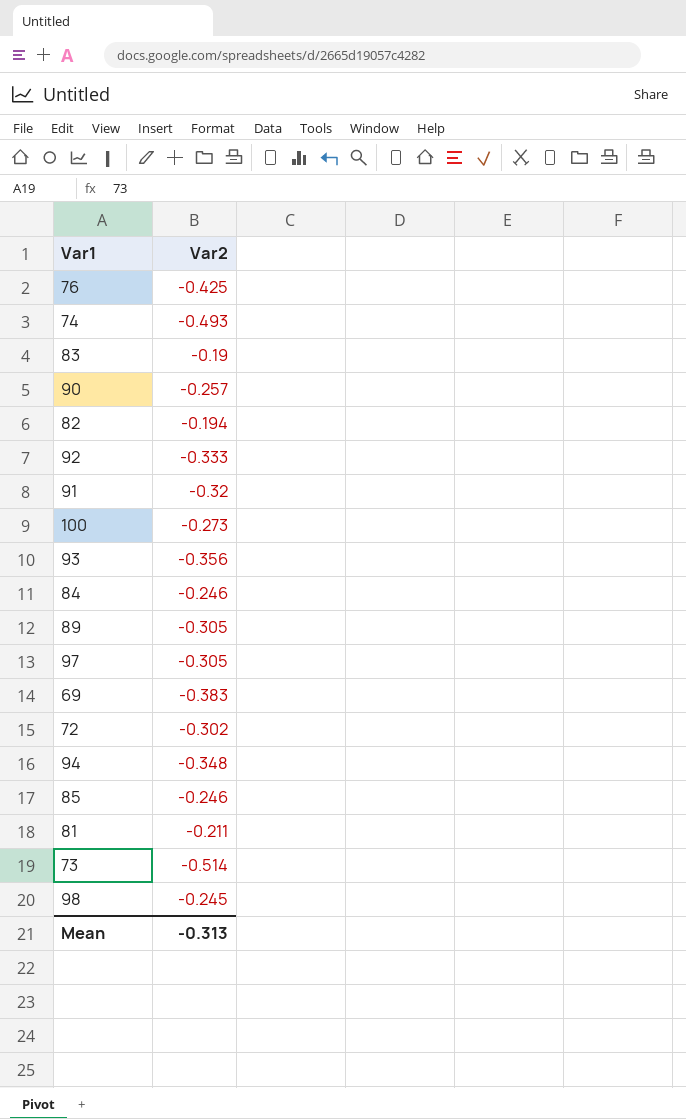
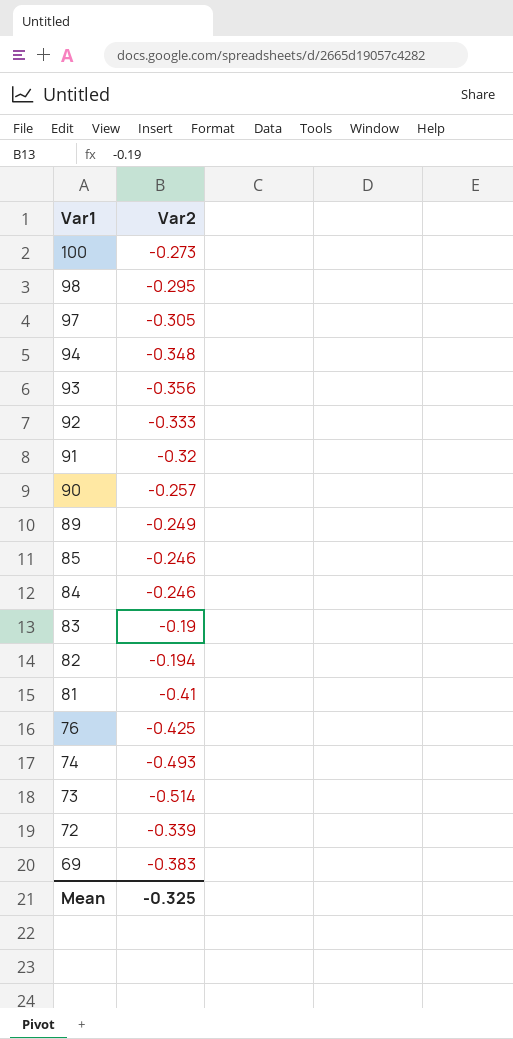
row order: none -> Var1 descending
98 | Var2: -0.245 -> -0.295
89 | Var2: -0.305 -> -0.249
81 | Var2: -0.211 -> -0.41
72 | Var2: -0.302 -> -0.339
Mean | Var2: -0.313 -> -0.325

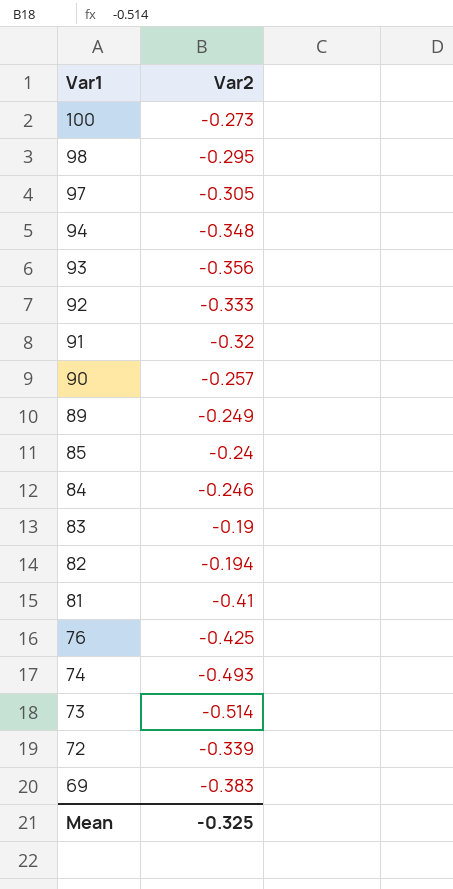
85 | Var2: -0.246 -> -0.24

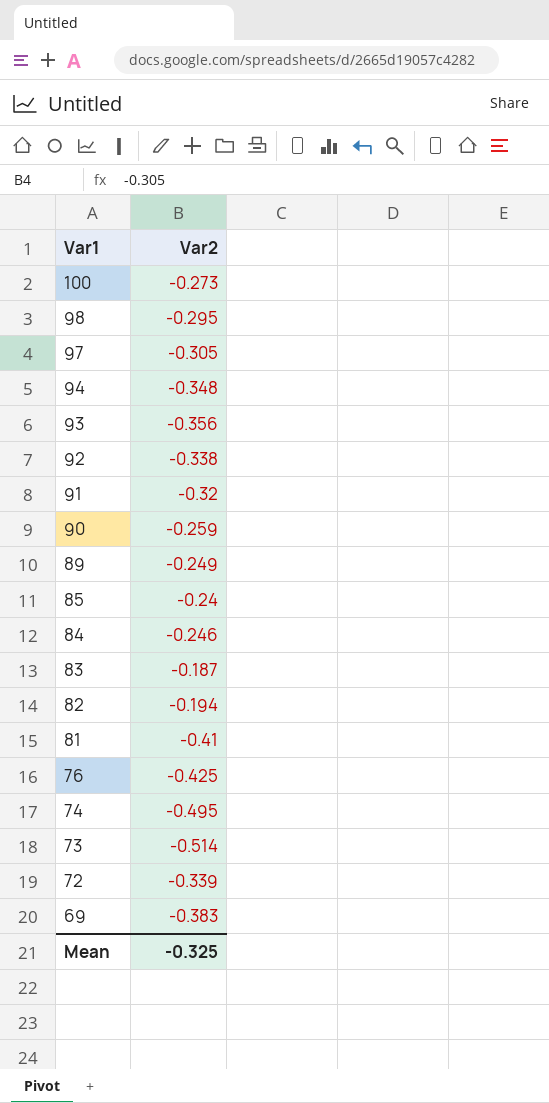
92 | Var2: -0.333 -> -0.338
90 | Var2: -0.257 -> -0.259
83 | Var2: -0.19 -> -0.187
74 | Var2: -0.493 -> -0.495

